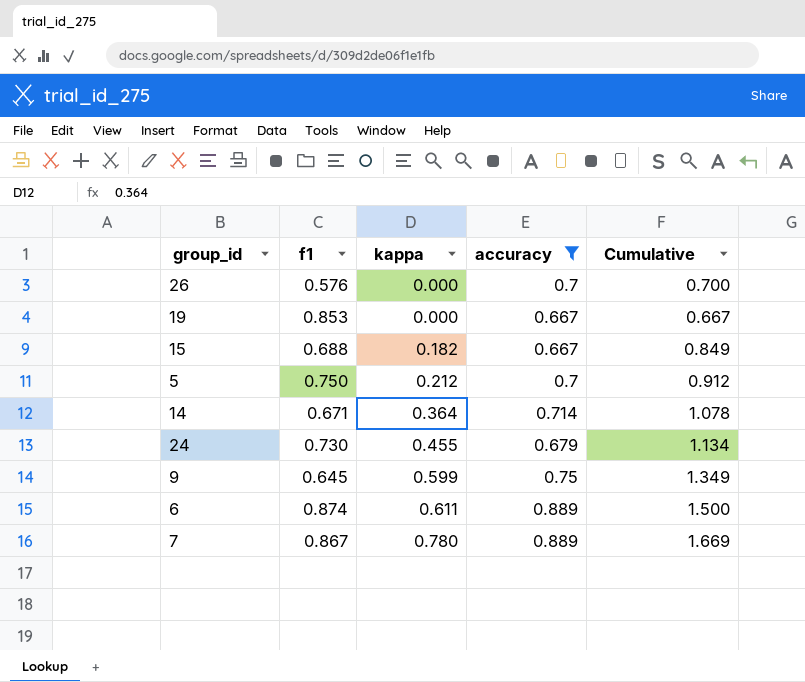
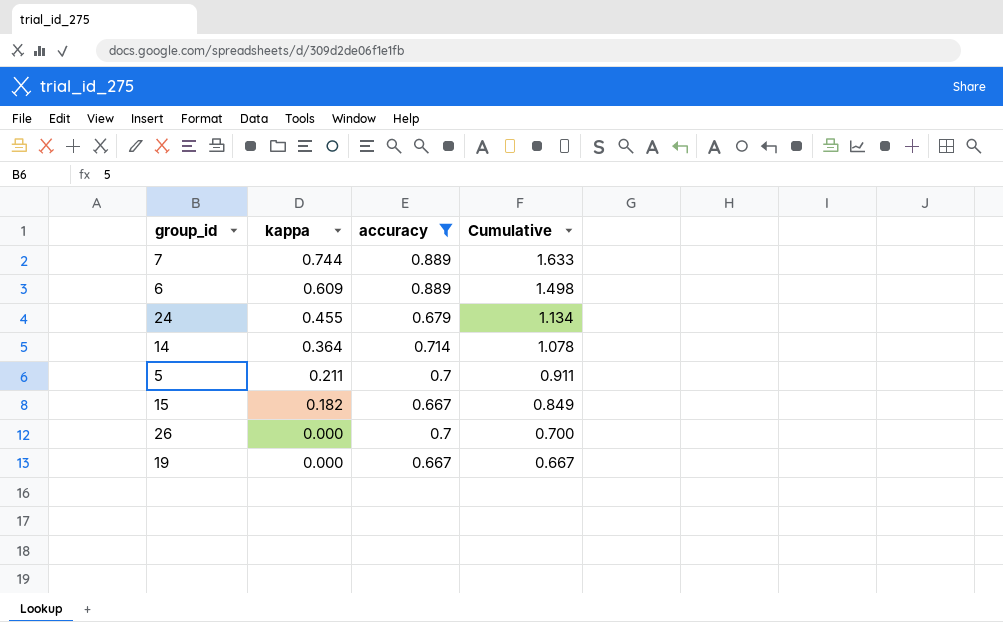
row order: kappa ascending -> kappa descending
column f1 | position: 2 -> none
row 9: 0.645 | 0.599 | 0.75 | 1.349 -> none
7 | kappa: 0.780 -> 0.744
7 | Cumulative: 1.669 -> 1.633
6 | kappa: 0.611 -> 0.609
6 | Cumulative: 1.500 -> 1.498
5 | kappa: 0.212 -> 0.211
5 | Cumulative: 0.912 -> 0.911

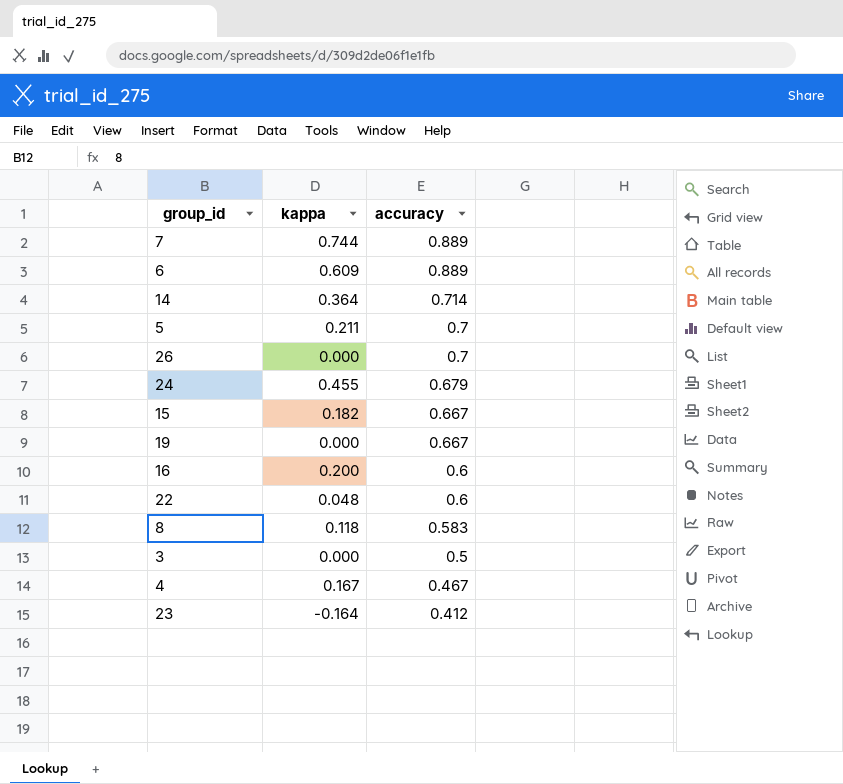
filter: accuracy >= 0.667 -> none
row order: kappa descending -> accuracy descending
column Cumulative | formula: [kappa] + [accuracy] -> none

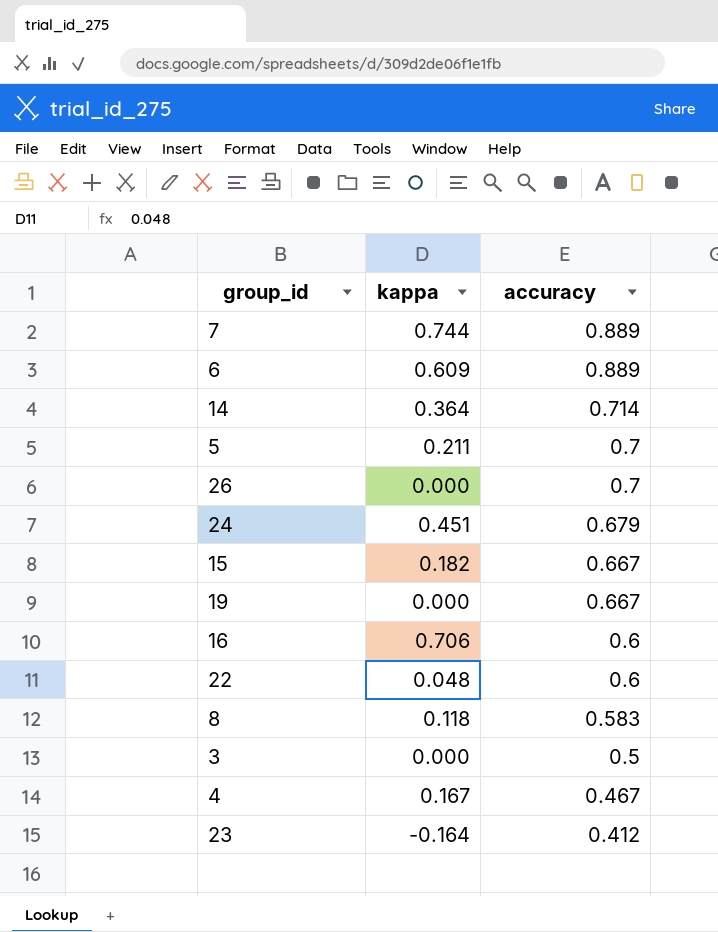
24 | kappa: 0.455 -> 0.451
16 | kappa: 0.200 -> 0.706

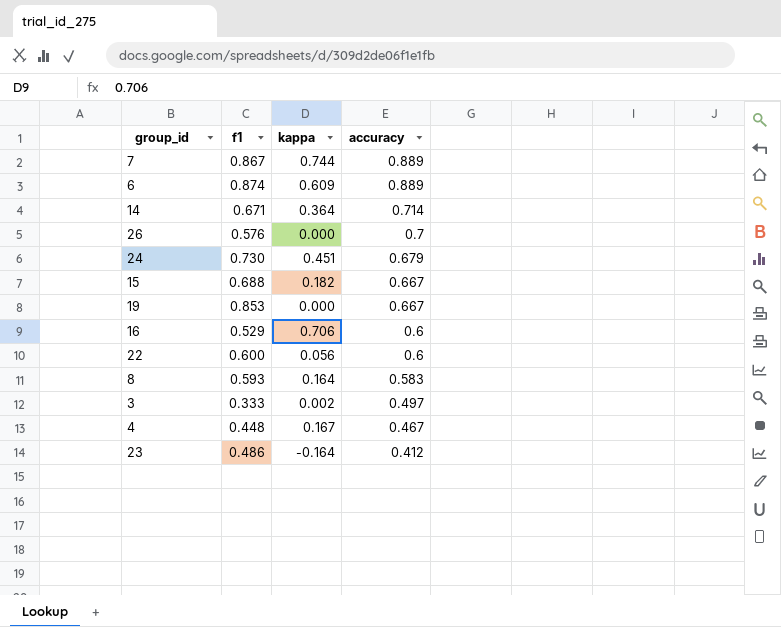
column f1 | position: none -> 2
row 5: 0.211 | 0.7 -> none
22 | kappa: 0.048 -> 0.056
8 | kappa: 0.118 -> 0.164
3 | kappa: 0.000 -> 0.002
3 | accuracy: 0.5 -> 0.497

